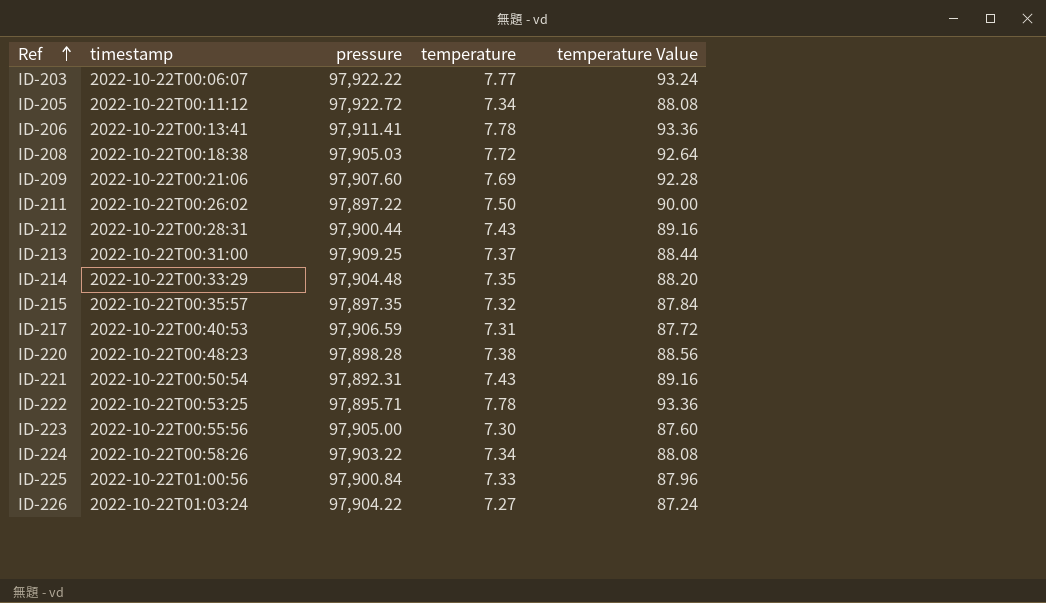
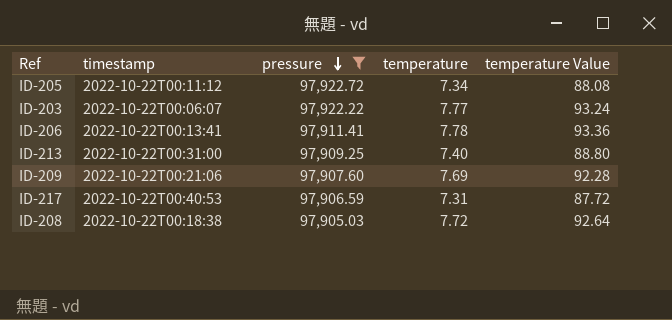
filter: none -> pressure >= 97,905.03
row order: Ref ascending -> pressure descending
ID-213 | temperature: 7.37 -> 7.40
ID-213 | temperature Value: 88.44 -> 88.80

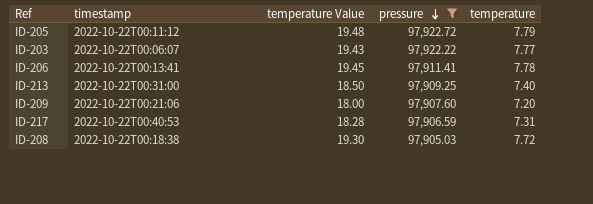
column temperature Value | formula: [temperature] * 12 -> [temperature] * 2.5
column temperature Value | position: 5 -> 3
ID-205 | temperature: 7.34 -> 7.79
ID-209 | temperature: 7.69 -> 7.20

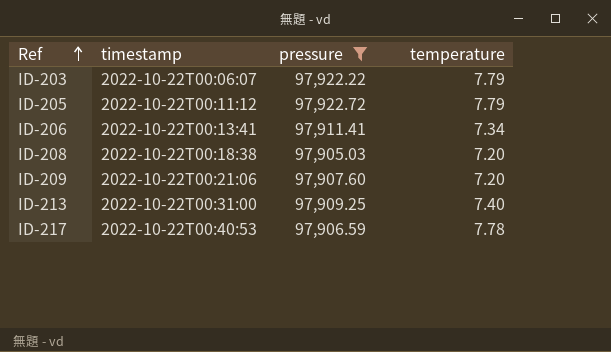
row order: pressure descending -> Ref ascending
column temperature Value | formula: [temperature] * 2.5 -> none
ID-203 | temperature: 7.77 -> 7.79
ID-206 | temperature: 7.78 -> 7.34
ID-208 | temperature: 7.72 -> 7.20
ID-217 | temperature: 7.31 -> 7.78

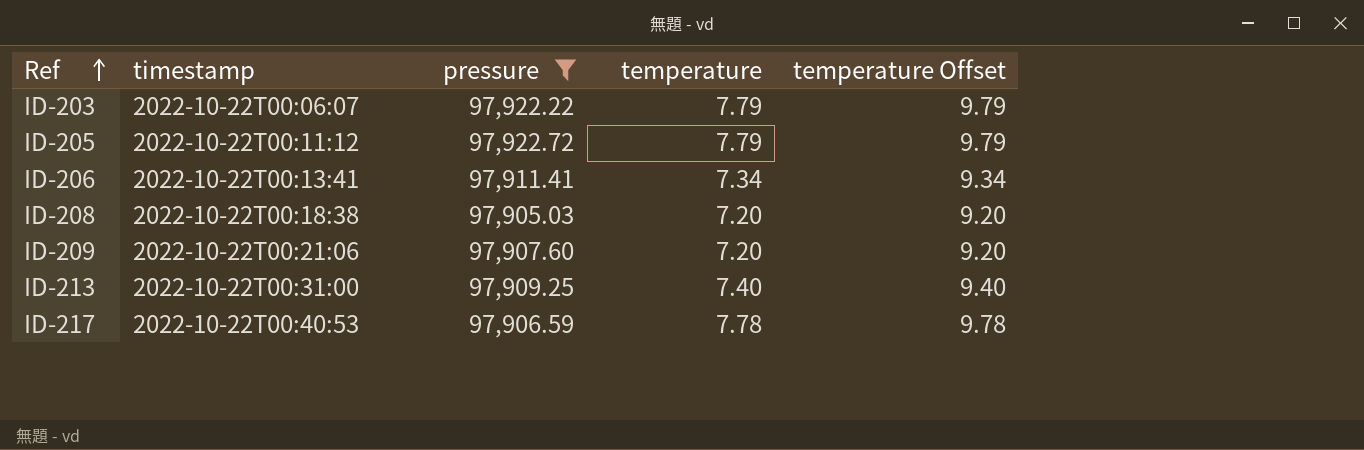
column temperature Offset | formula: none -> [temperature] + 2

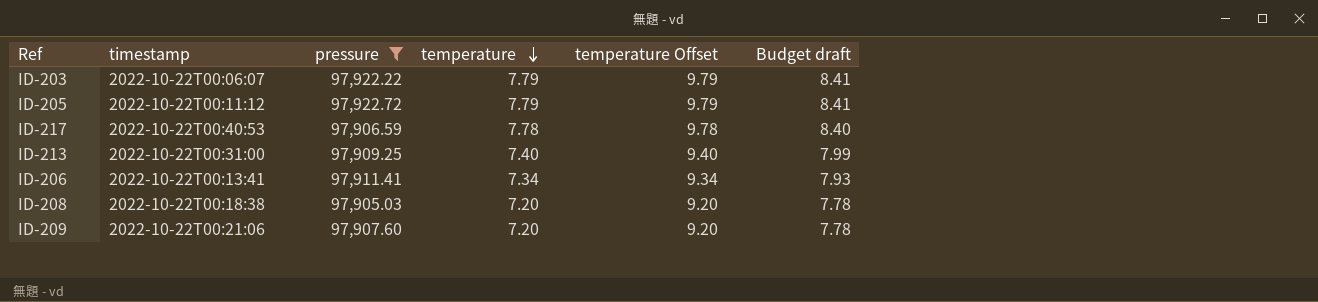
row order: Ref ascending -> temperature descending
column Budget draft | formula: none -> [temperature] * 1.08

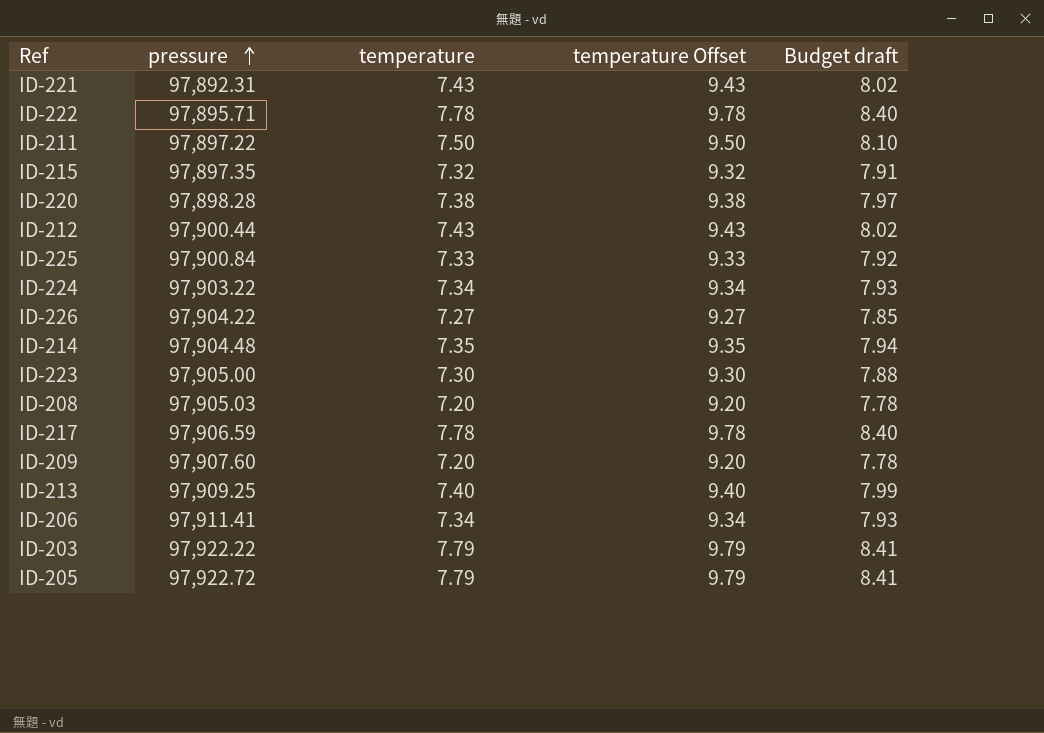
filter: pressure >= 97,905.03 -> none
row order: temperature descending -> pressure ascending
column timestamp | position: 2 -> none

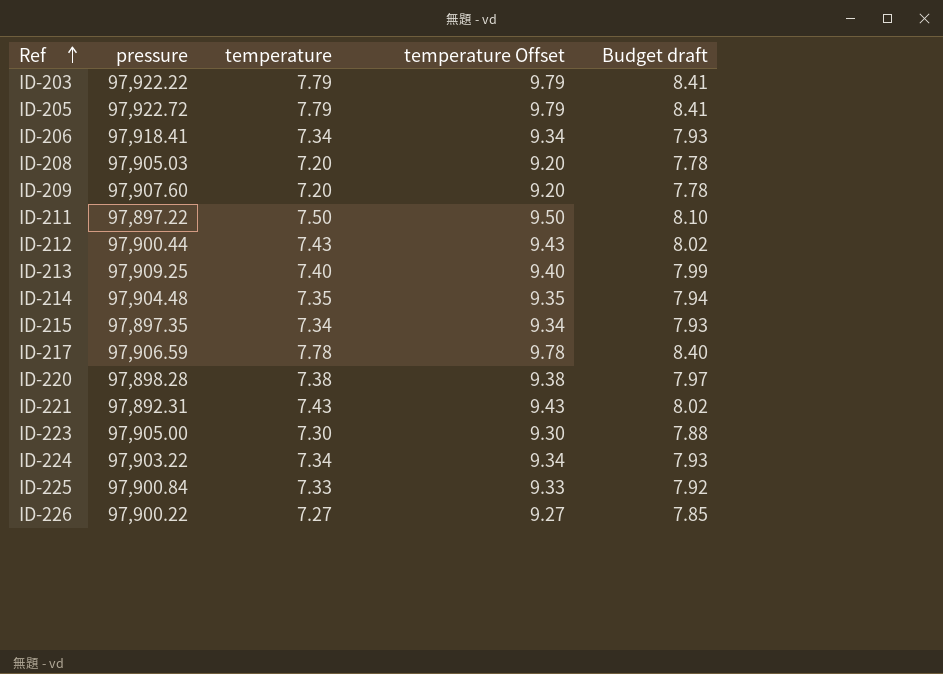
row order: pressure ascending -> Ref ascending
row ID-222: 97,895.71 | 7.78 | 9.78 | 8.40 -> none
ID-206 | pressure: 97,911.41 -> 97,918.41
ID-215 | temperature: 7.32 -> 7.34
ID-215 | temperature Offset: 9.32 -> 9.34
ID-215 | Budget draft: 7.91 -> 7.93
ID-226 | pressure: 97,904.22 -> 97,900.22

